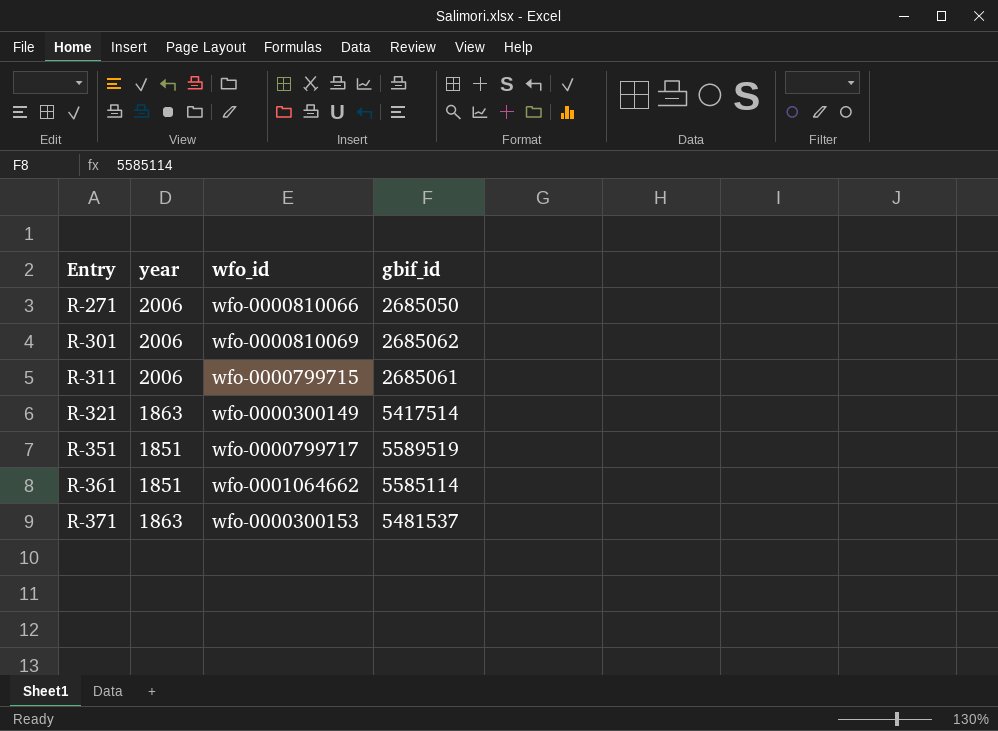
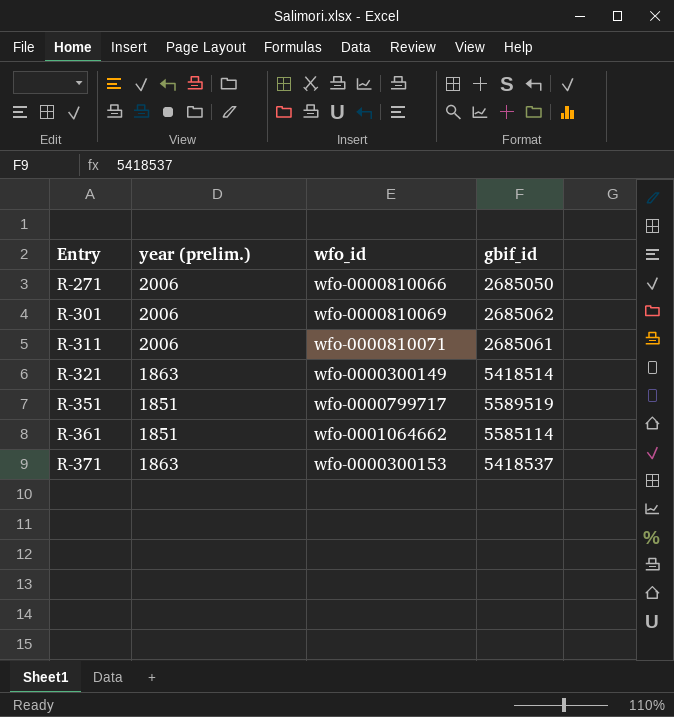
column name: year -> year (prelim.)
R-311 | wfo_id: wfo-0000799715 -> wfo-0000810071
R-321 | gbif_id: 5417514 -> 5418514
R-371 | gbif_id: 5481537 -> 5418537

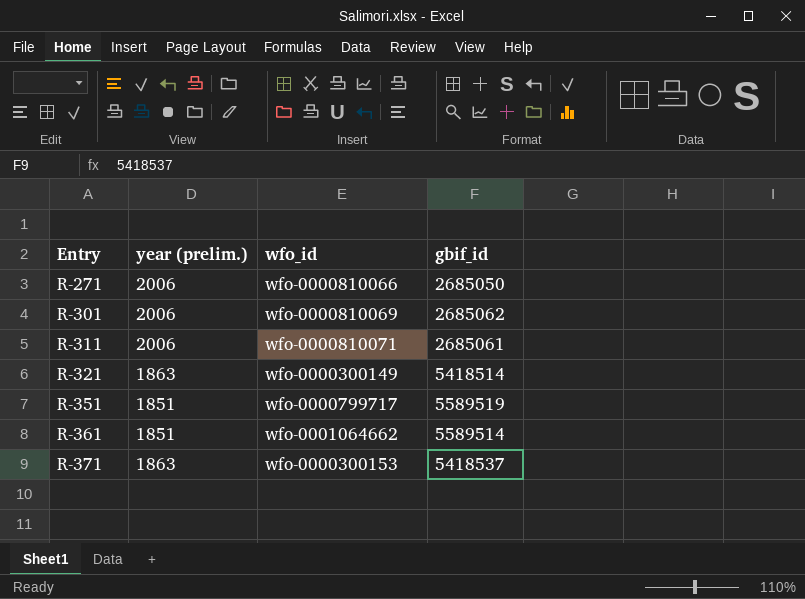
R-361 | gbif_id: 5585114 -> 5589514

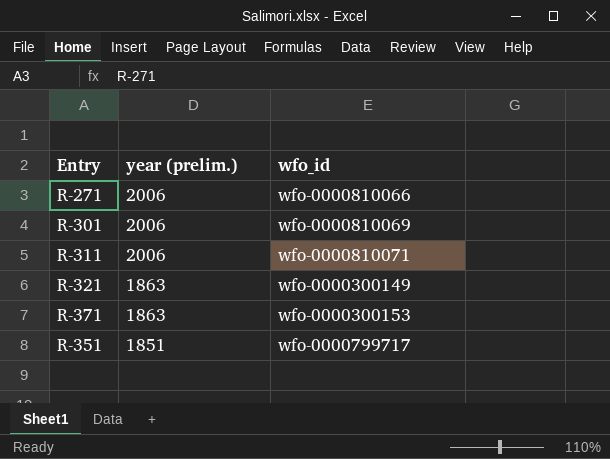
row order: Entry ascending -> year (prelim.) descending
column gbif_id | position: 4 -> none
row R-361: 1851 | wfo-0001064662 | 5589514 -> none

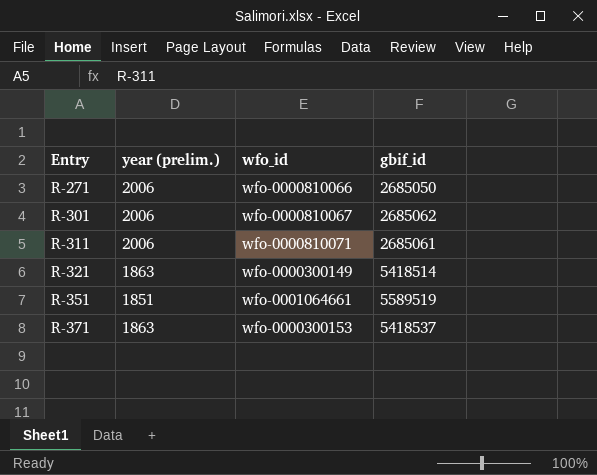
row order: year (prelim.) descending -> Entry ascending
column gbif_id | position: none -> 4
R-301 | wfo_id: wfo-0000810069 -> wfo-0000810067
R-351 | wfo_id: wfo-0000799717 -> wfo-0001064661

